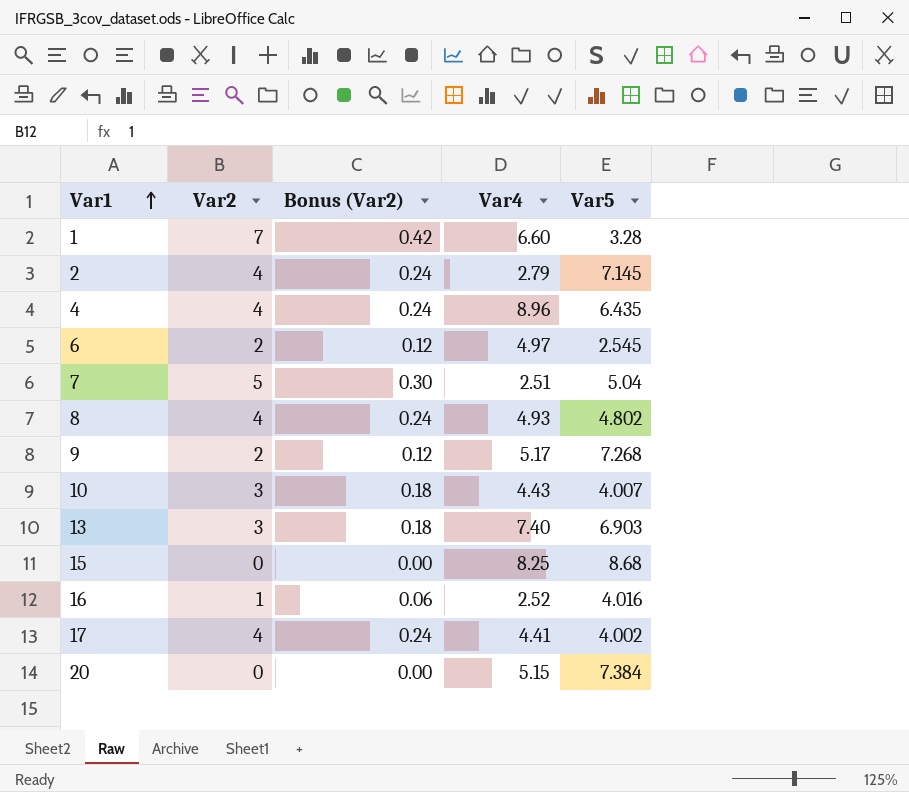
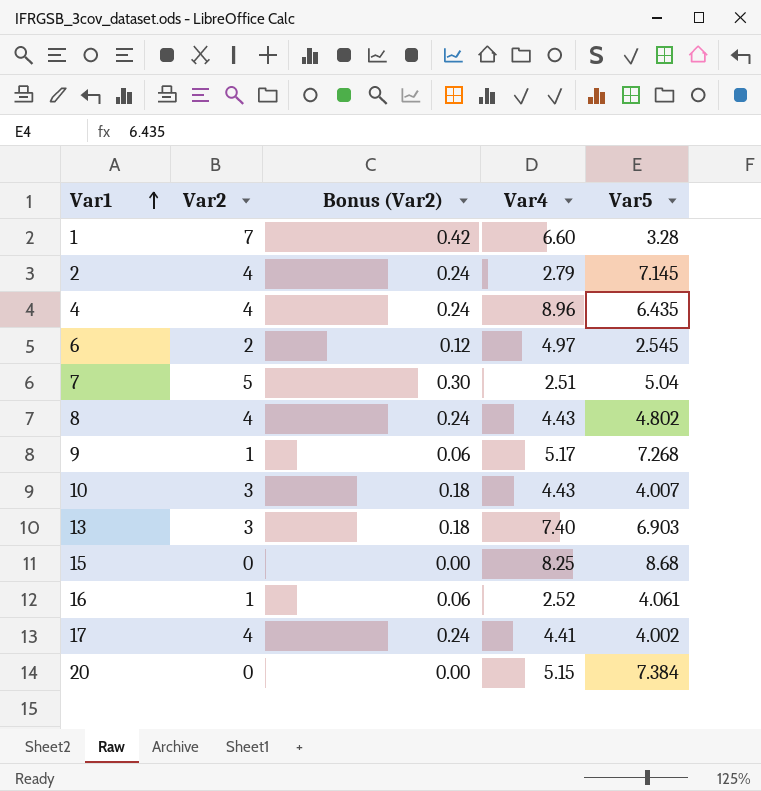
8 | Var4: 4.93 -> 4.43
9 | Var2: 2 -> 1
9 | Bonus (Var2): 0.12 -> 0.06
16 | Var5: 4.016 -> 4.061

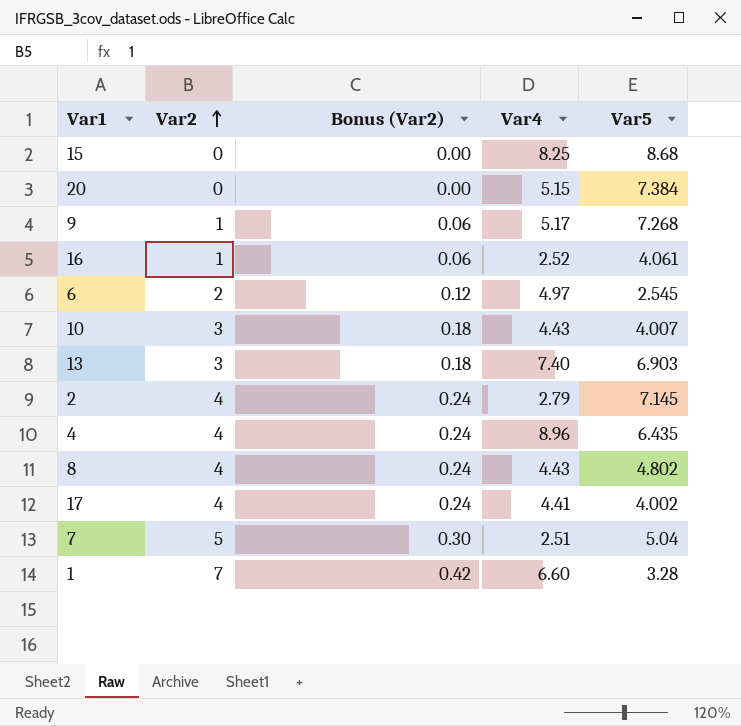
row order: Var1 ascending -> Var2 ascending

